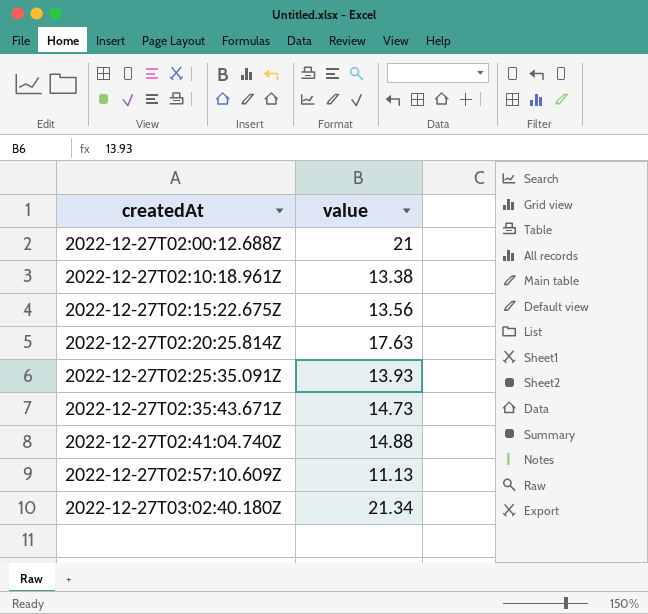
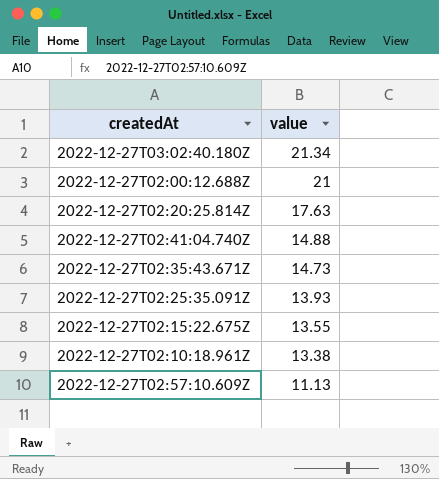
row order: createdAt ascending -> value descending
2022-12-27T02:15:22.675Z | value: 13.56 -> 13.55

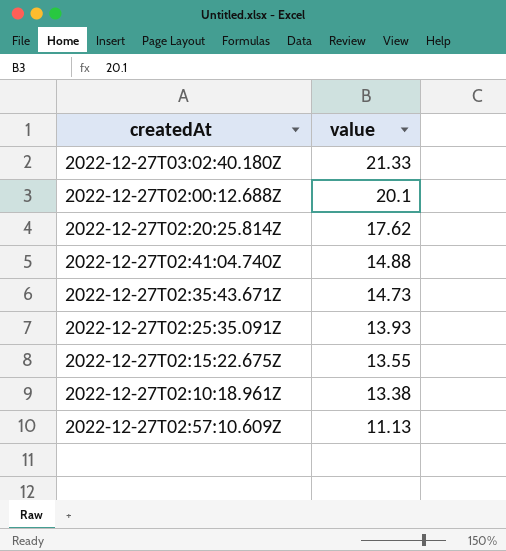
2022-12-27T03:02:40.180Z | value: 21.34 -> 21.33
2022-12-27T02:00:12.688Z | value: 21 -> 20.1
2022-12-27T02:20:25.814Z | value: 17.63 -> 17.62

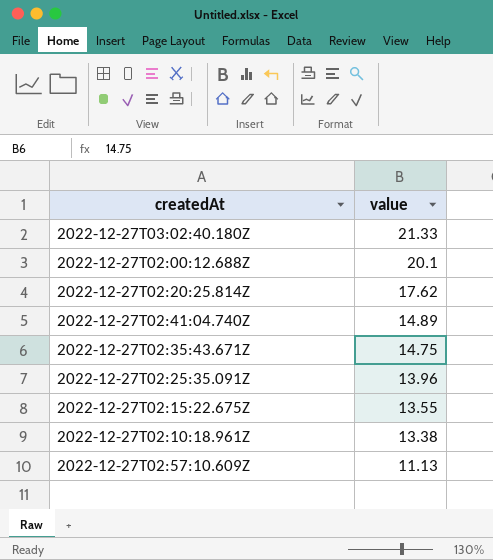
2022-12-27T02:41:04.740Z | value: 14.88 -> 14.89
2022-12-27T02:35:43.671Z | value: 14.73 -> 14.75
2022-12-27T02:25:35.091Z | value: 13.93 -> 13.96

